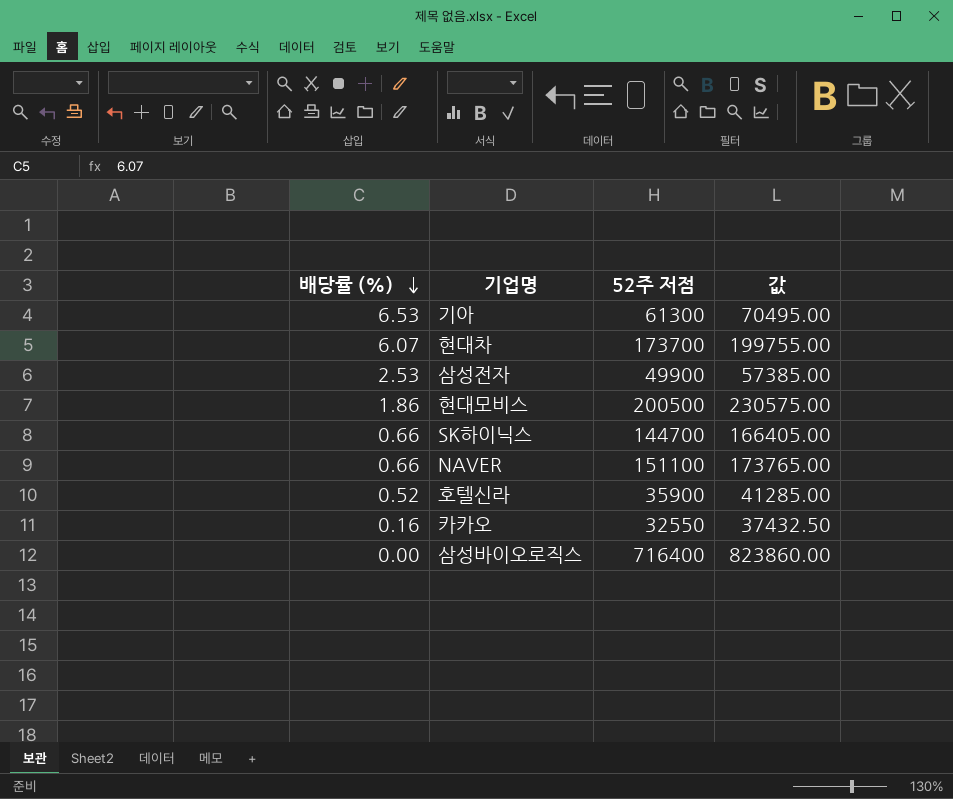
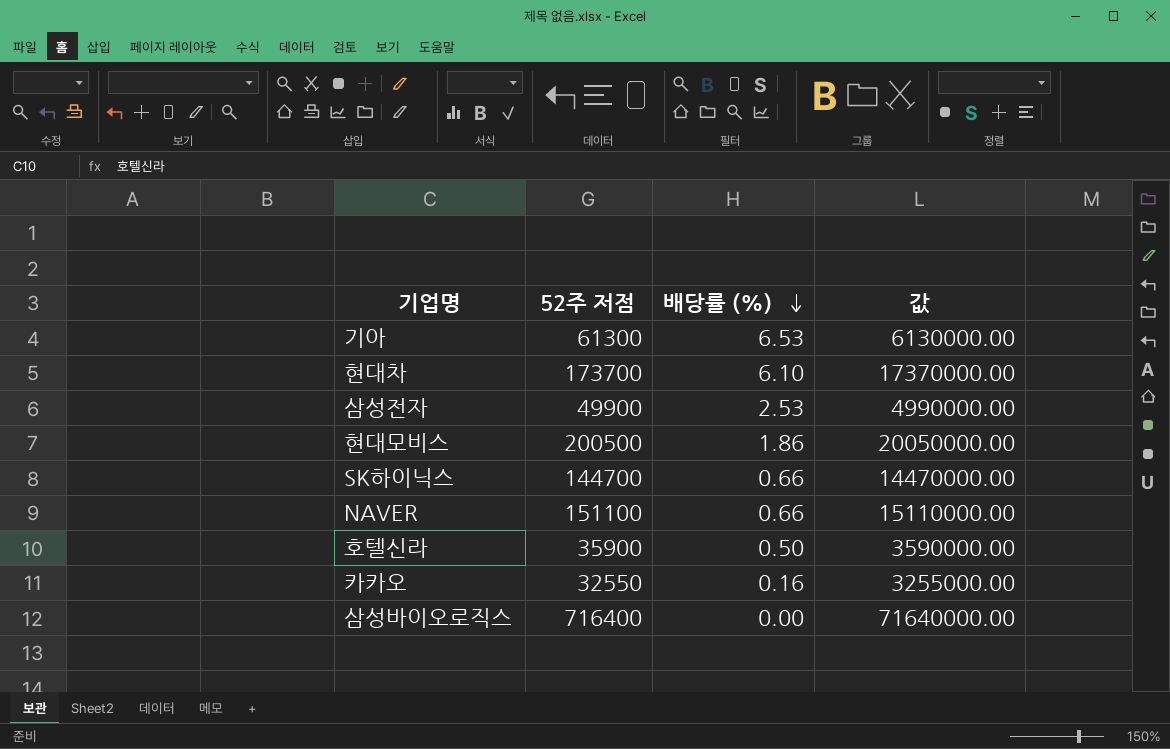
column 배당률 (%) | position: 1 -> 3
column 값 | formula: [52주 저점] * 1.15 -> [52주 저점] * 100
현대차 | 배당률 (%): 6.07 -> 6.10
호텔신라 | 배당률 (%): 0.52 -> 0.50

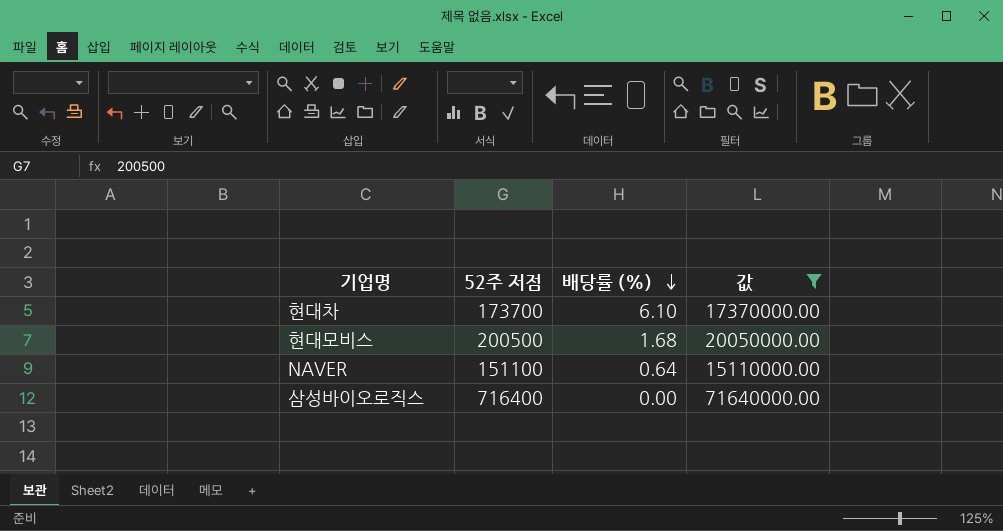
filter: none -> 값 >= 15110000.00
현대모비스 | 배당률 (%): 1.86 -> 1.68
NAVER | 배당률 (%): 0.66 -> 0.64

